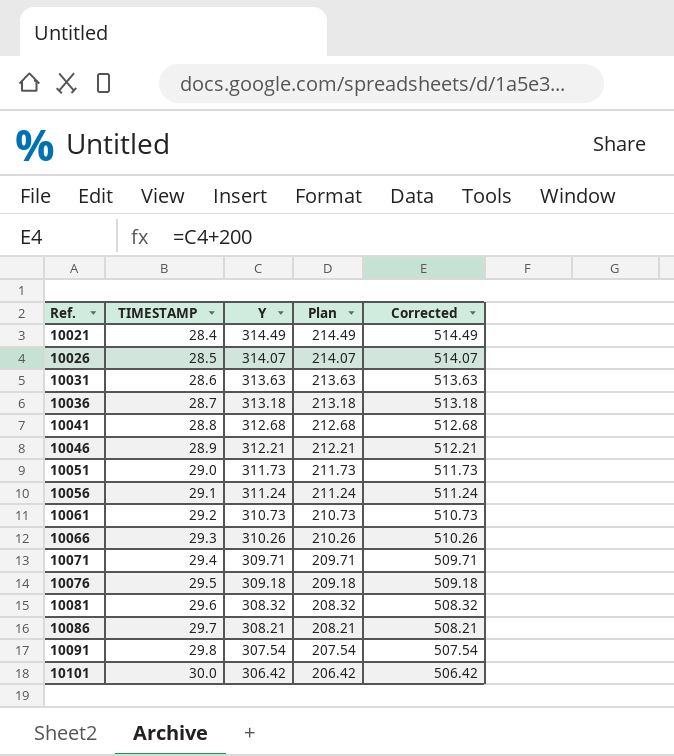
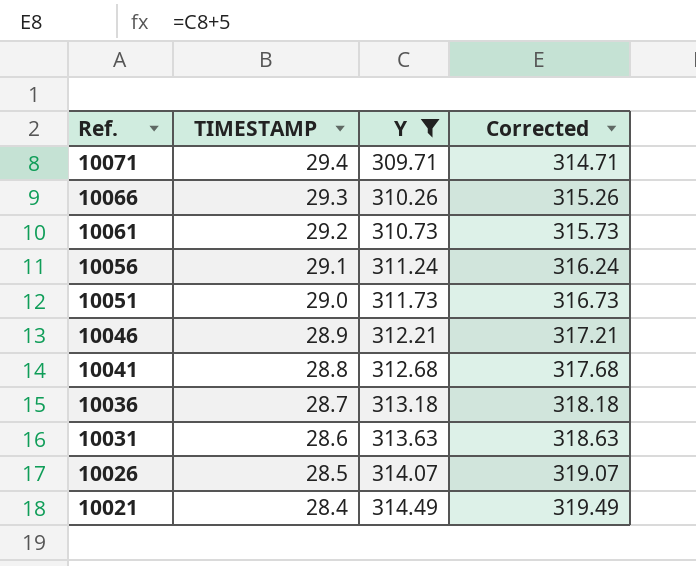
filter: none -> Y >= 309.71
row order: Ref. ascending -> Ref. descending
column Plan | formula: [Y] - 100 -> none
column Corrected | formula: [Y] + 200 -> [Y] + 5

